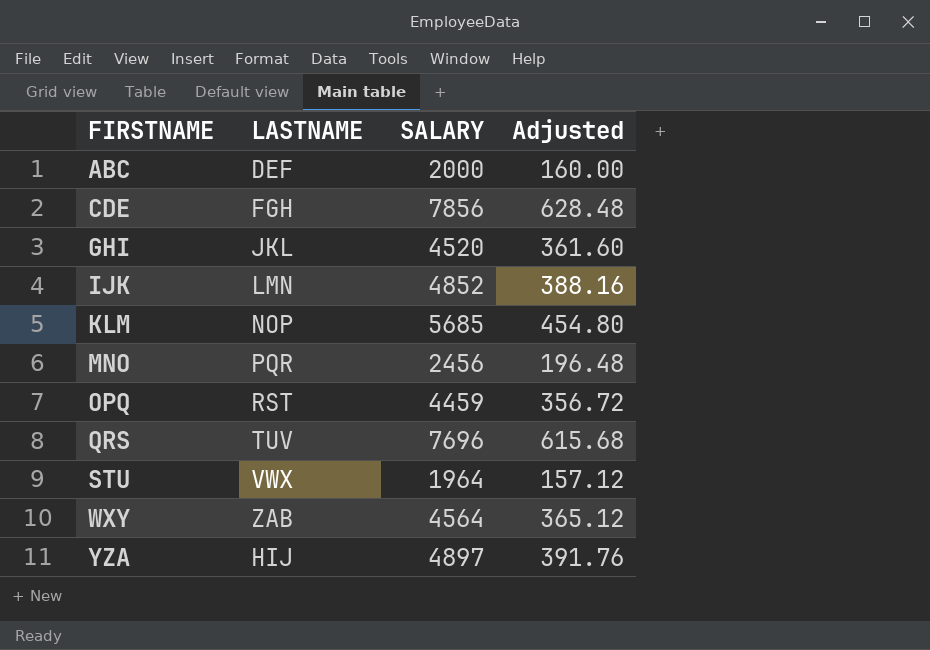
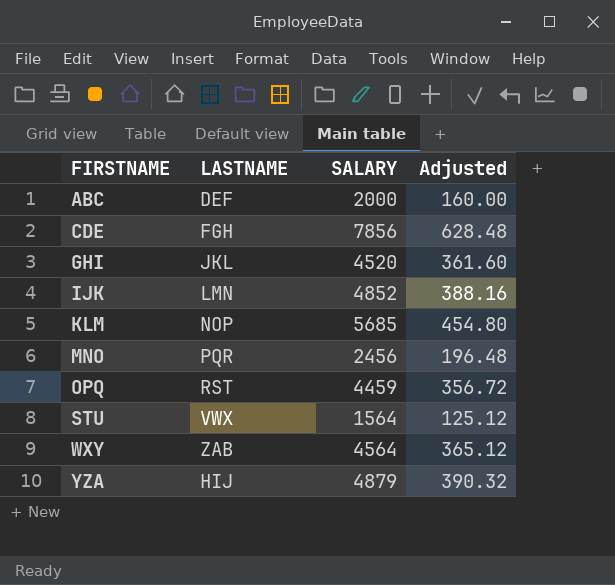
row QRS: TUV | 7696 | 615.68 -> none
STU | SALARY: 1964 -> 1564
STU | Adjusted: 157.12 -> 125.12
YZA | SALARY: 4897 -> 4879
YZA | Adjusted: 391.76 -> 390.32

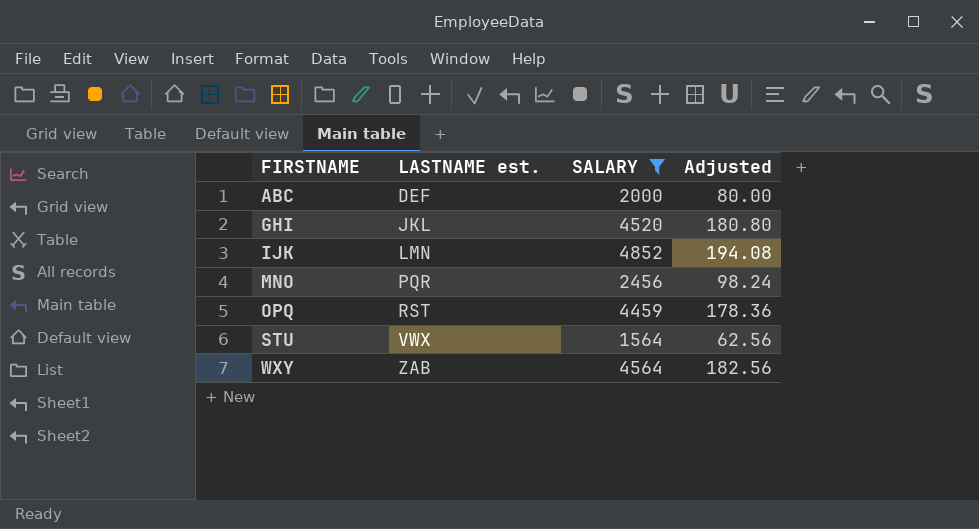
filter: none -> SALARY <= 4852
column name: LASTNAME -> LASTNAME est.
column Adjusted | formula: [SALARY] * 0.08 -> [SALARY] * 0.04

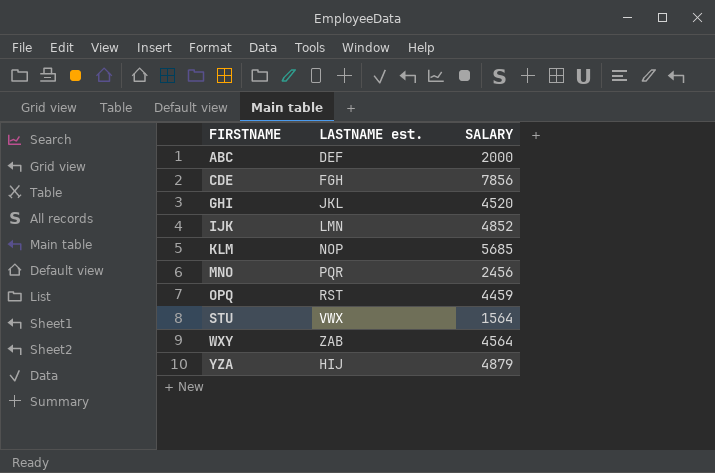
filter: SALARY <= 4852 -> none
column Adjusted | formula: [SALARY] * 0.04 -> none

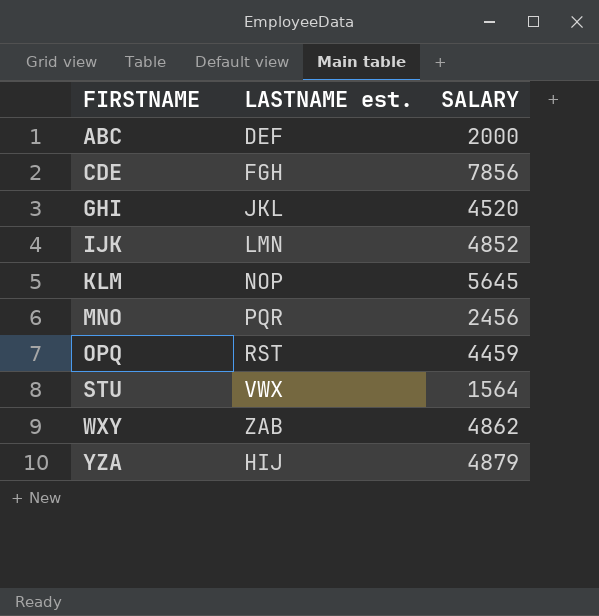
KLM | SALARY: 5685 -> 5645
WXY | SALARY: 4564 -> 4862

